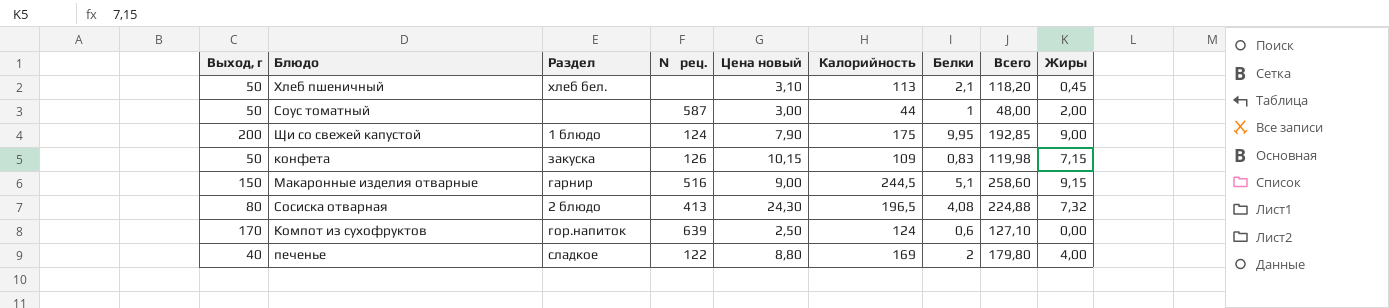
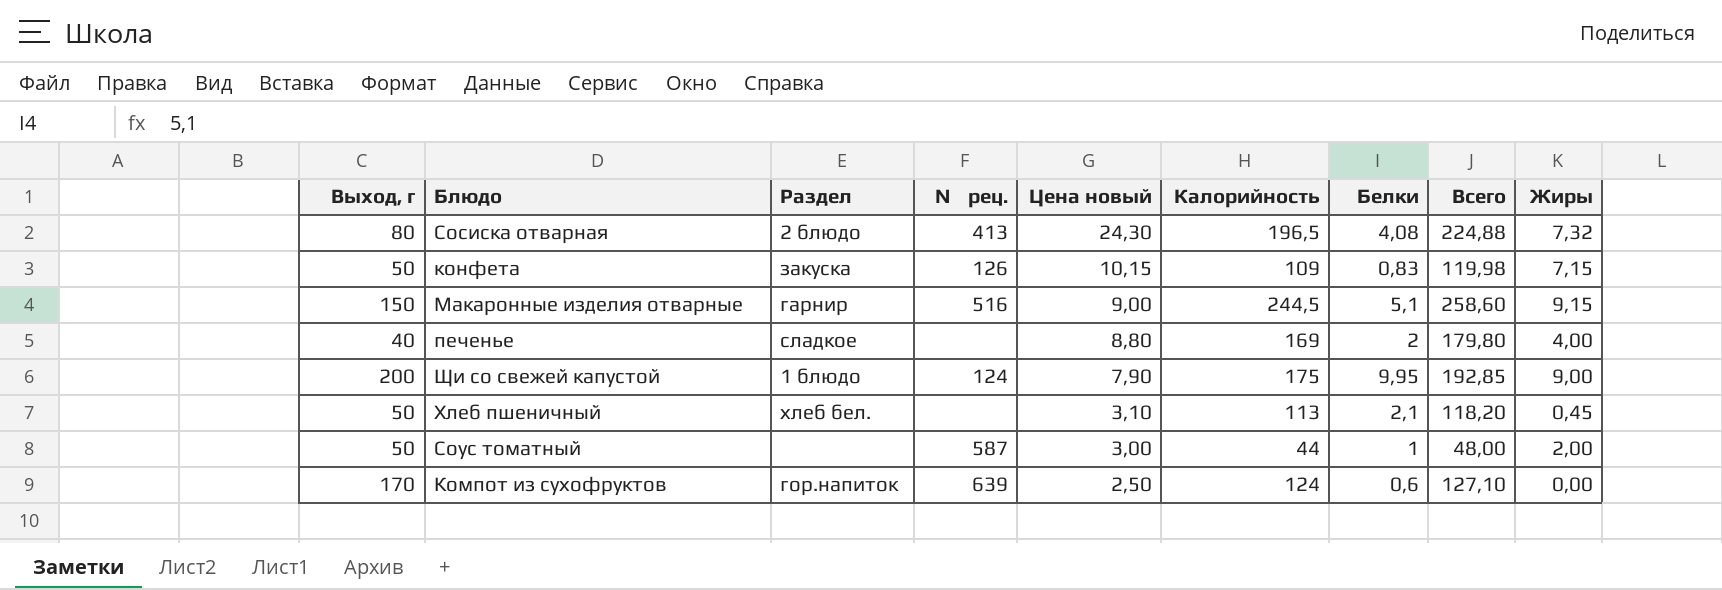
row order: none -> Цена новый descending
печенье | № рец.: 122 -> none

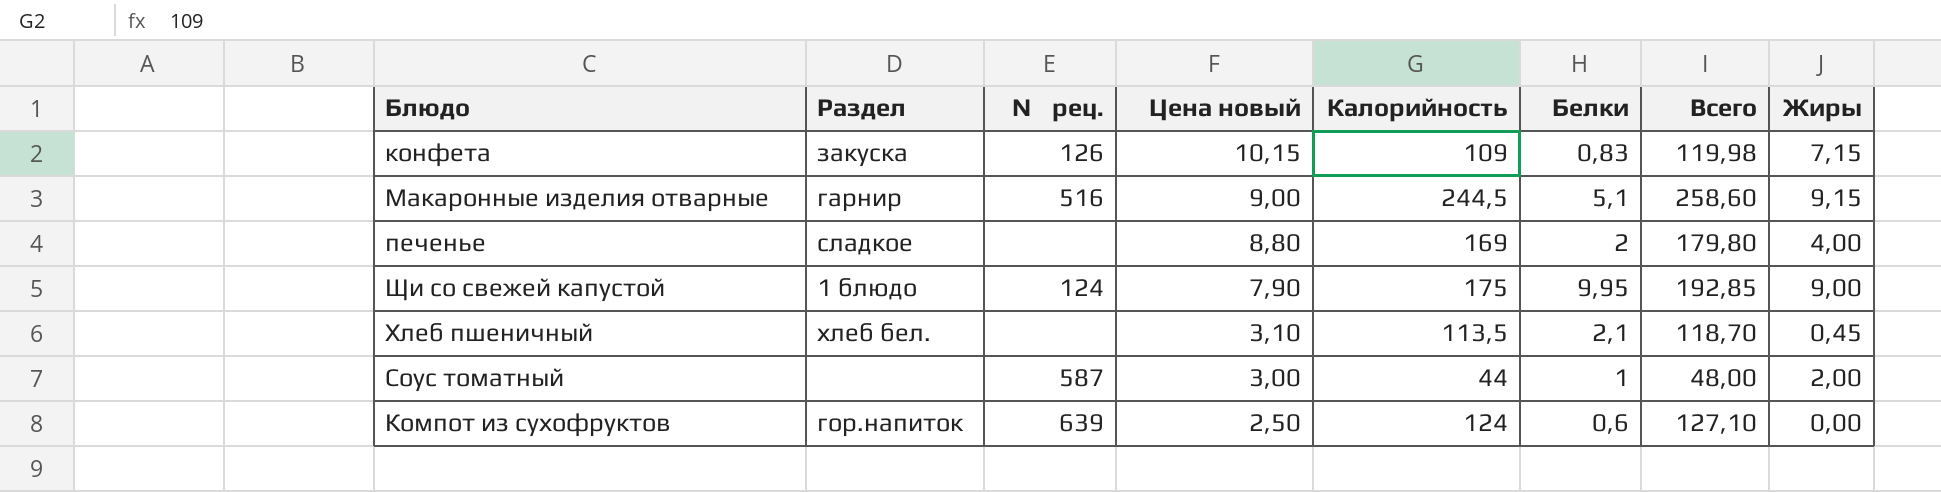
column Выход, г | position: 1 -> none
row Сосиска отварная: 80 | 2 блюдо | 413 | 24,30 | 196,5 | 4,08 | 224,88 | 7,32 -> none
Хлеб пшеничный | Калорийность: 113 -> 113,5
Хлеб пшеничный | Всего: 118,20 -> 118,70

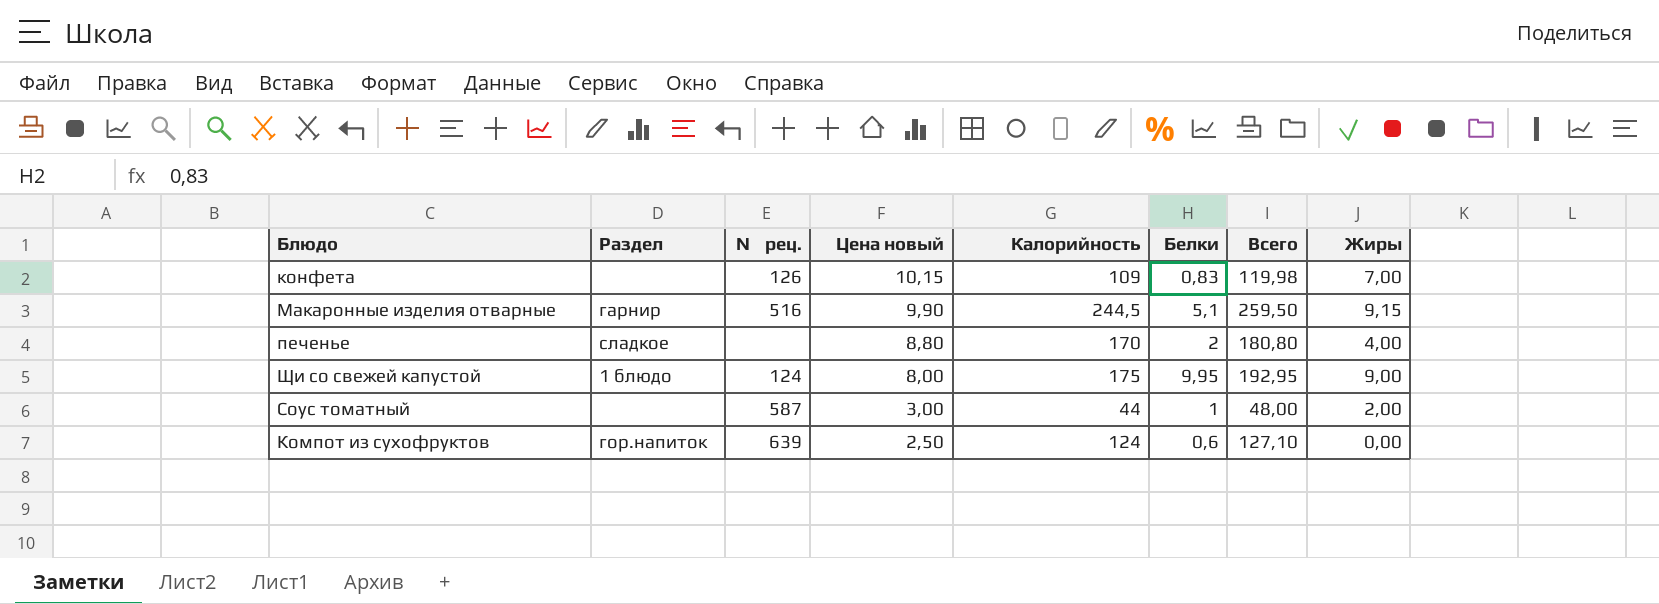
row Хлеб пшеничный: хлеб бел. | none | 3,10 | 113,5 | 2,1 | 118,70 | 0,45 -> none
конфета | Раздел: закуска -> none
конфета | Жиры: 7,15 -> 7,00
Макаронные изделия отварные | Цена новый: 9,00 -> 9,90
Макаронные изделия отварные | Всего: 258,60 -> 259,50
печенье | Калорийность: 169 -> 170
печенье | Всего: 179,80 -> 180,80
Щи со свежей капустой | Цена новый: 7,90 -> 8,00
Щи со свежей капустой | Всего: 192,85 -> 192,95

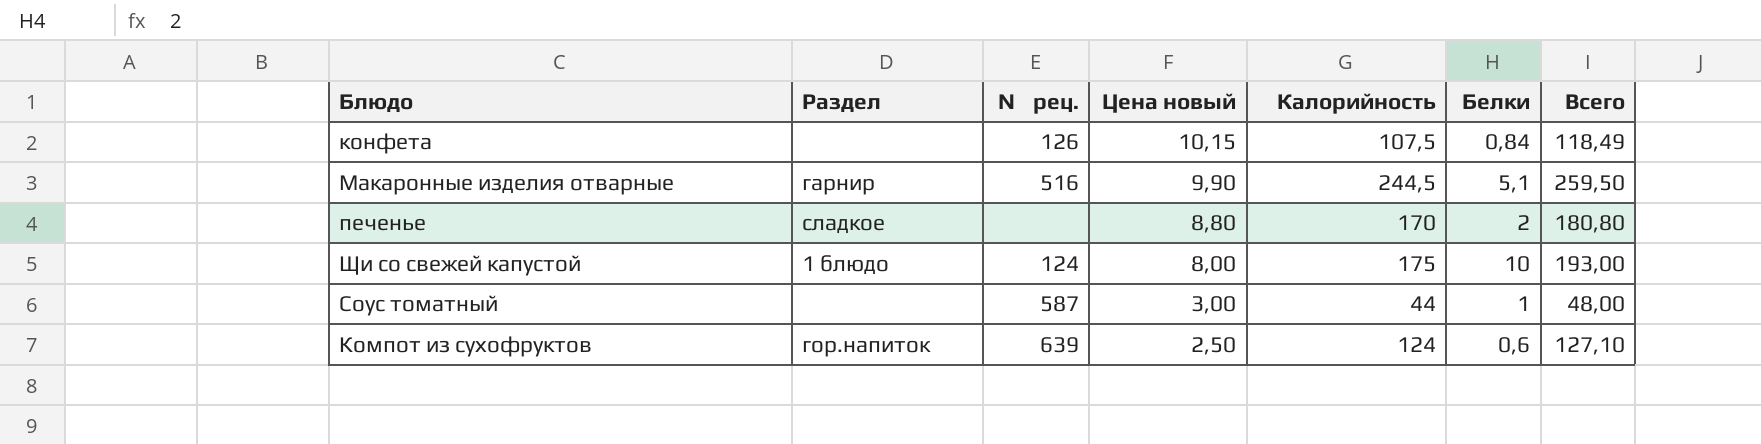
column Жиры | position: 8 -> none
конфета | Калорийность: 109 -> 107,5
конфета | Белки: 0,83 -> 0,84
конфета | Всего: 119,98 -> 118,49
Щи со свежей капустой | Белки: 9,95 -> 10
Щи со свежей капустой | Всего: 192,95 -> 193,00

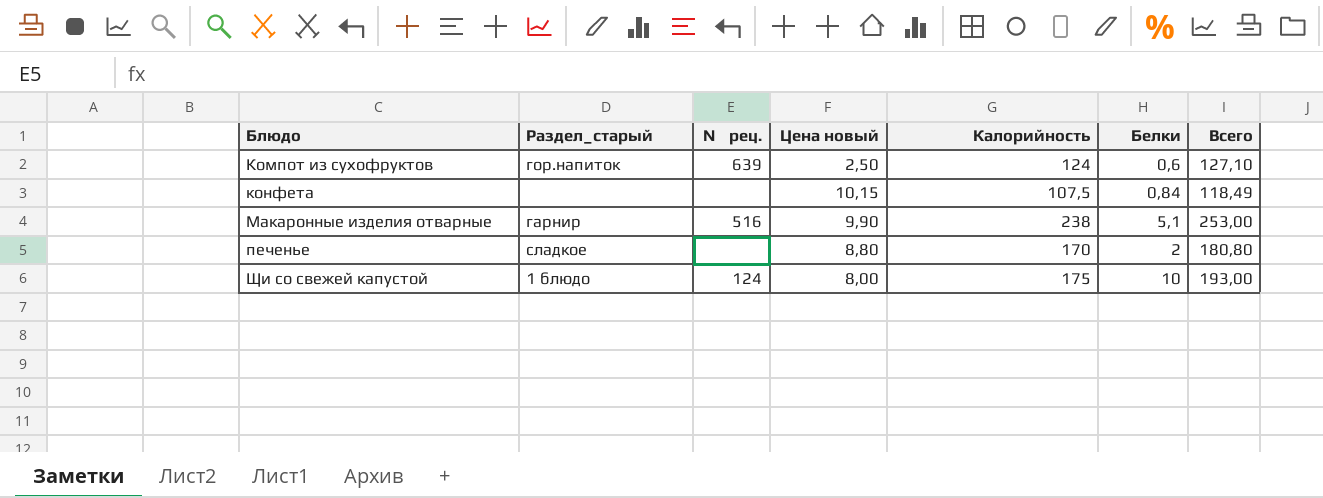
row order: Цена новый descending -> Блюдо ascending
column name: Раздел -> Раздел_старый
row Соус томатный: none | 587 | 3,00 | 44 | 1 | 48,00 -> none
конфета | № рец.: 126 -> none
Макаронные изделия отварные | Калорийность: 244,5 -> 238
Макаронные изделия отварные | Всего: 259,50 -> 253,00

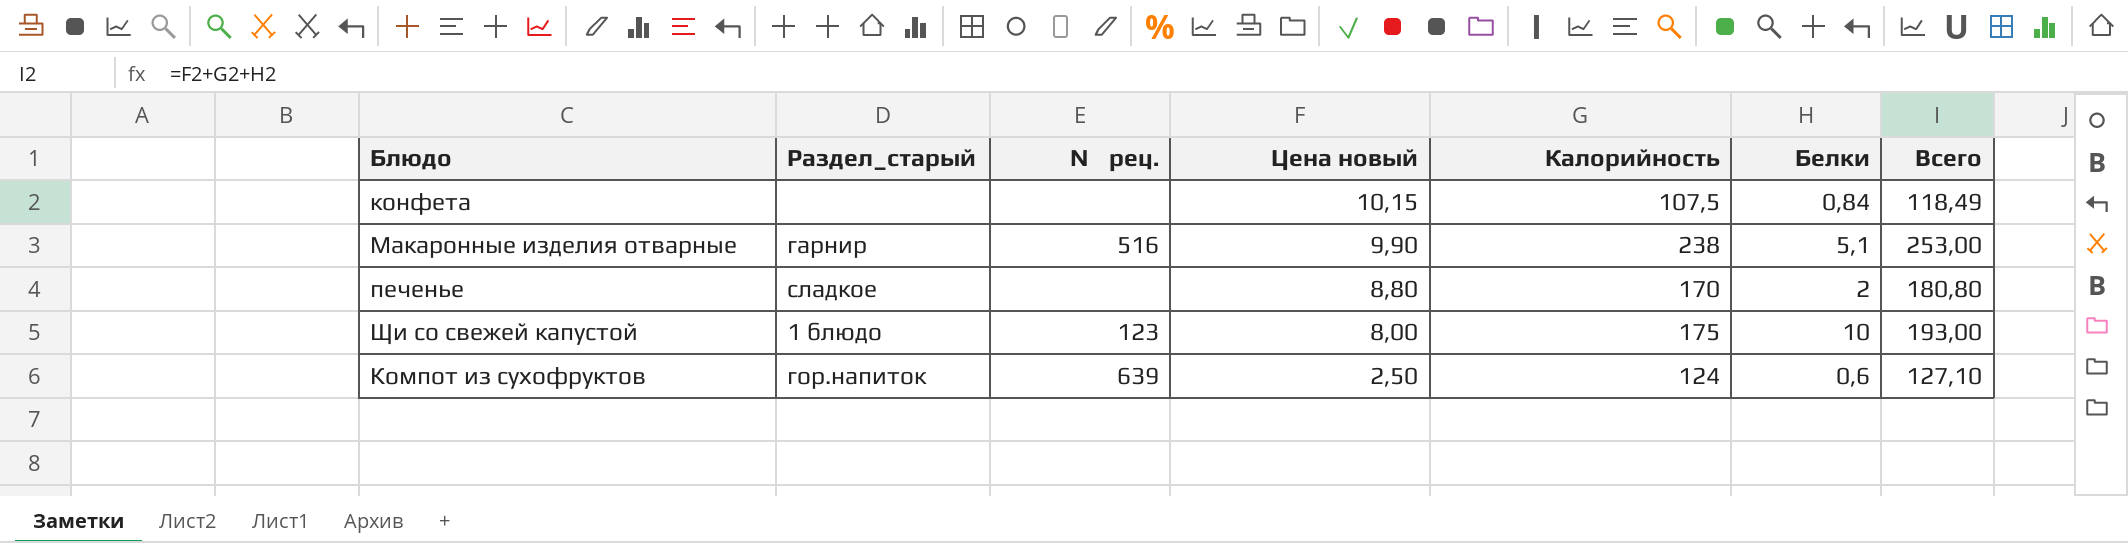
row order: Блюдо ascending -> Цена новый descending
Щи со свежей капустой | № рец.: 124 -> 123

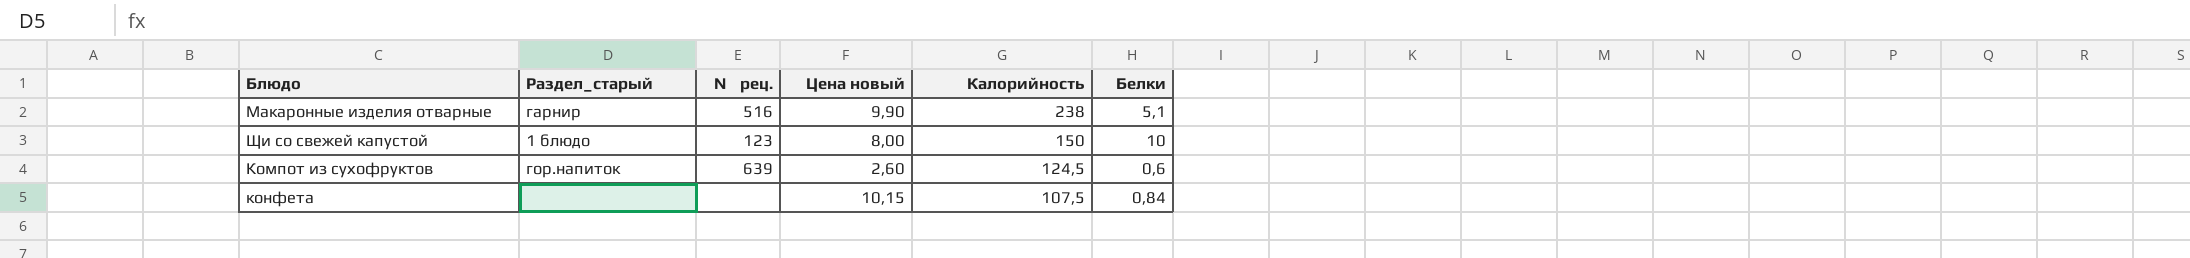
row order: Цена новый descending -> Калорийность descending
column Всего | formula: [Цена новый] + [Калорийность] + [Белки] -> none
row печенье: сладкое | none | 8,80 | 170 | 2 | 180,80 -> none
Щи со свежей капустой | Калорийность: 175 -> 150
Компот из сухофруктов | Цена новый: 2,50 -> 2,60
Компот из сухофруктов | Калорийность: 124 -> 124,5

